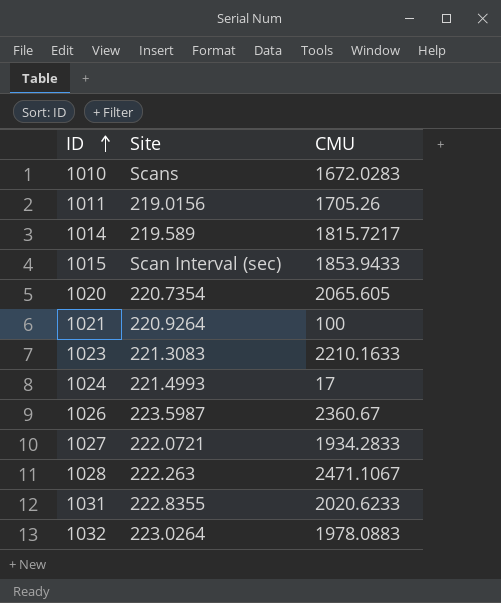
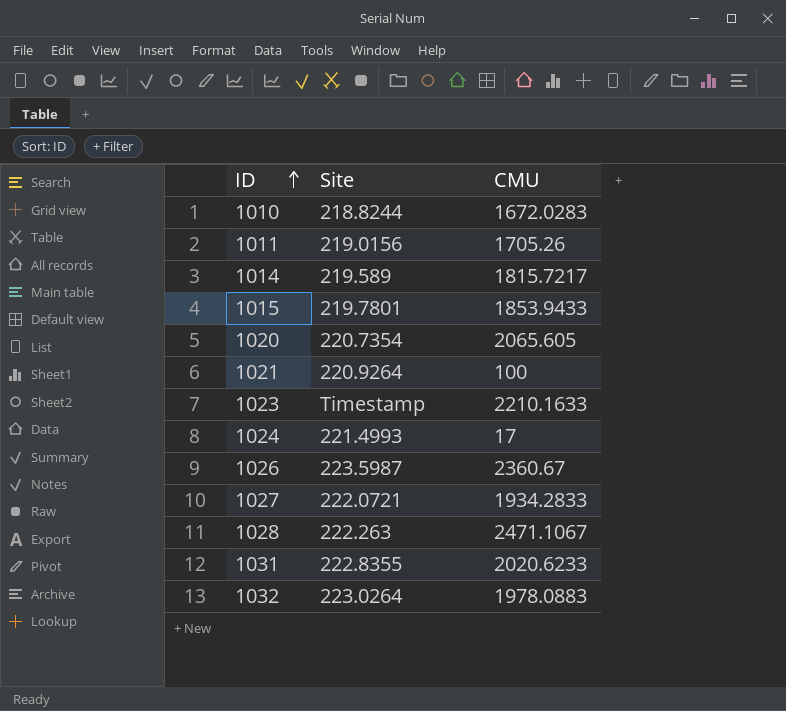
1010 | Site: Scans -> 218.8244
1015 | Site: Scan Interval (sec) -> 219.7801
1023 | Site: 221.3083 -> Timestamp

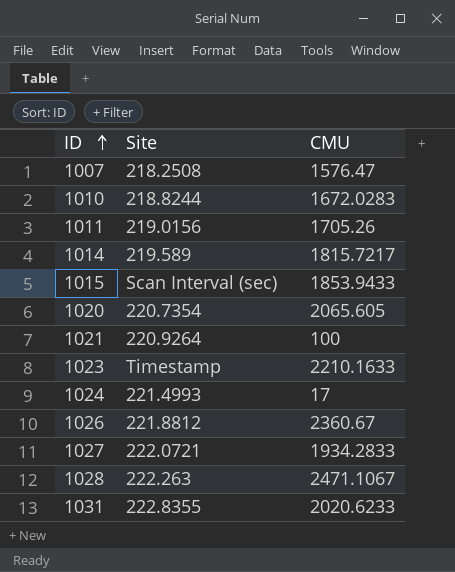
row 1032: 223.0264 | 1978.0883 -> none
row 1007: none -> 218.2508 | 1576.47
1015 | Site: 219.7801 -> Scan Interval (sec)
1026 | Site: 223.5987 -> 221.8812

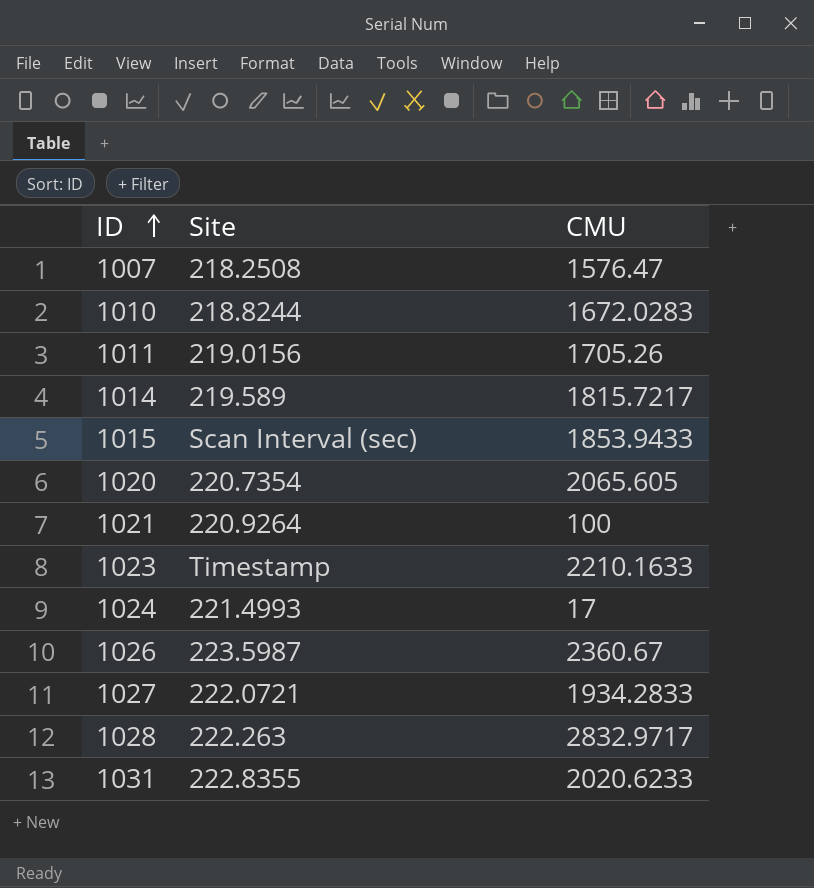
1026 | Site: 221.8812 -> 223.5987
1028 | CMU: 2471.1067 -> 2832.9717

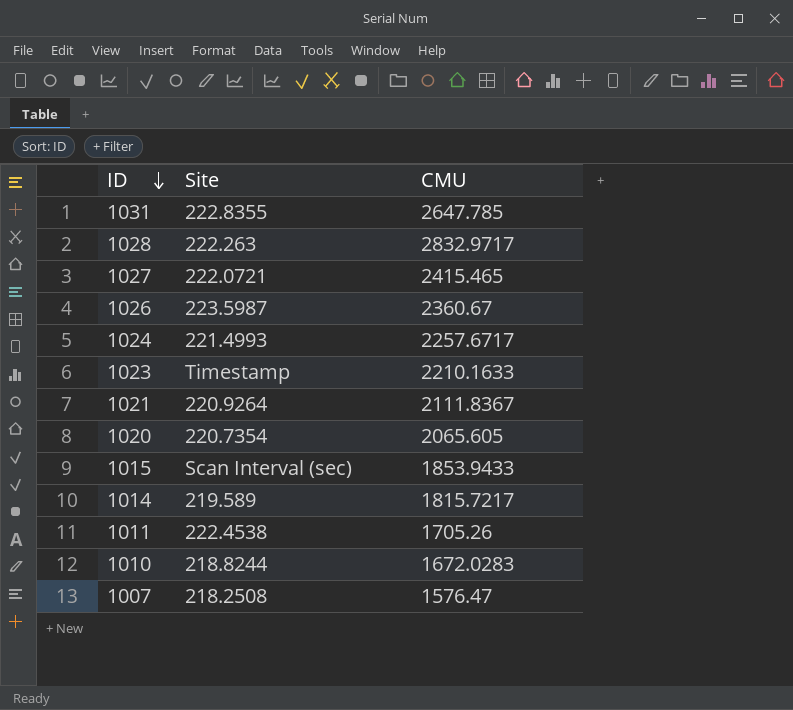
row order: ID ascending -> ID descending
1031 | CMU: 2020.6233 -> 2647.785
1027 | CMU: 1934.2833 -> 2415.465
1024 | CMU: 17 -> 2257.6717
1021 | CMU: 100 -> 2111.8367
1011 | Site: 219.0156 -> 222.4538

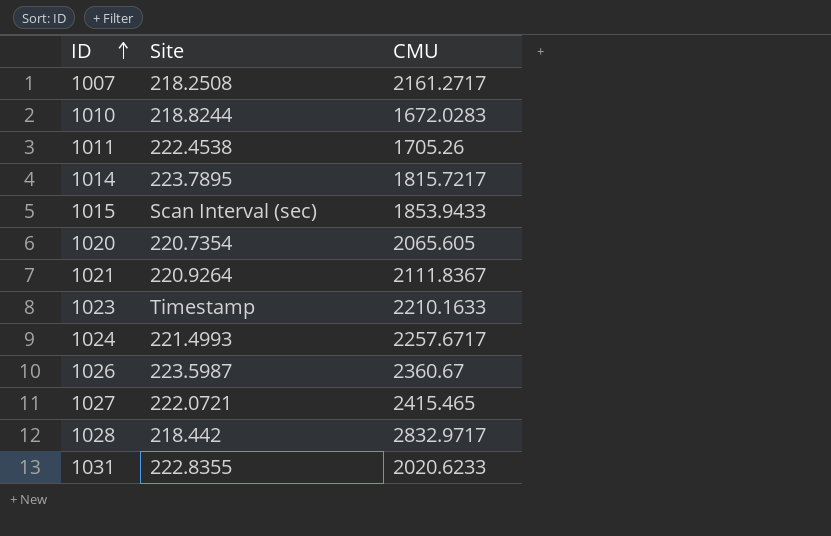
row order: ID descending -> ID ascending
1007 | CMU: 1576.47 -> 2161.2717
1014 | Site: 219.589 -> 223.7895
1028 | Site: 222.263 -> 218.442
1031 | CMU: 2647.785 -> 2020.6233

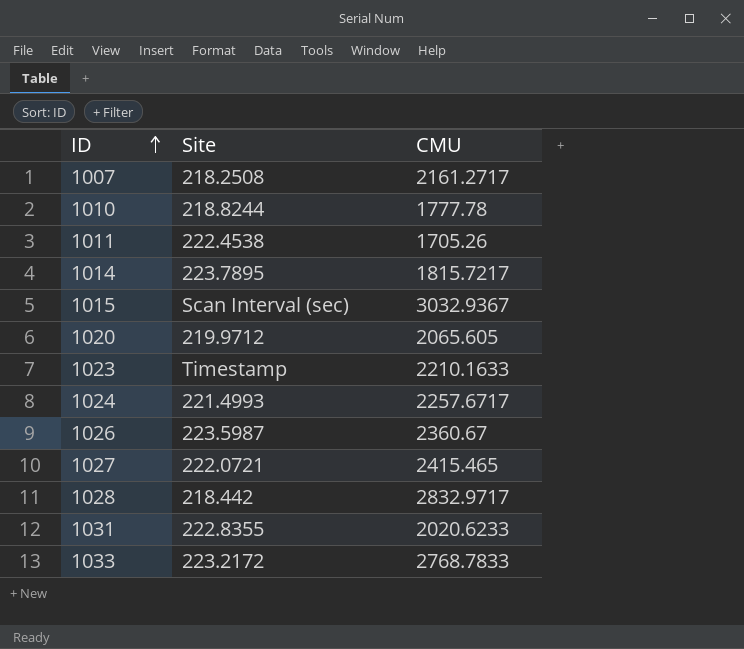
row 1021: 220.9264 | 2111.8367 -> none
1010 | CMU: 1672.0283 -> 1777.78
1015 | CMU: 1853.9433 -> 3032.9367
1020 | Site: 220.7354 -> 219.9712
row 1033: none -> 223.2172 | 2768.7833

